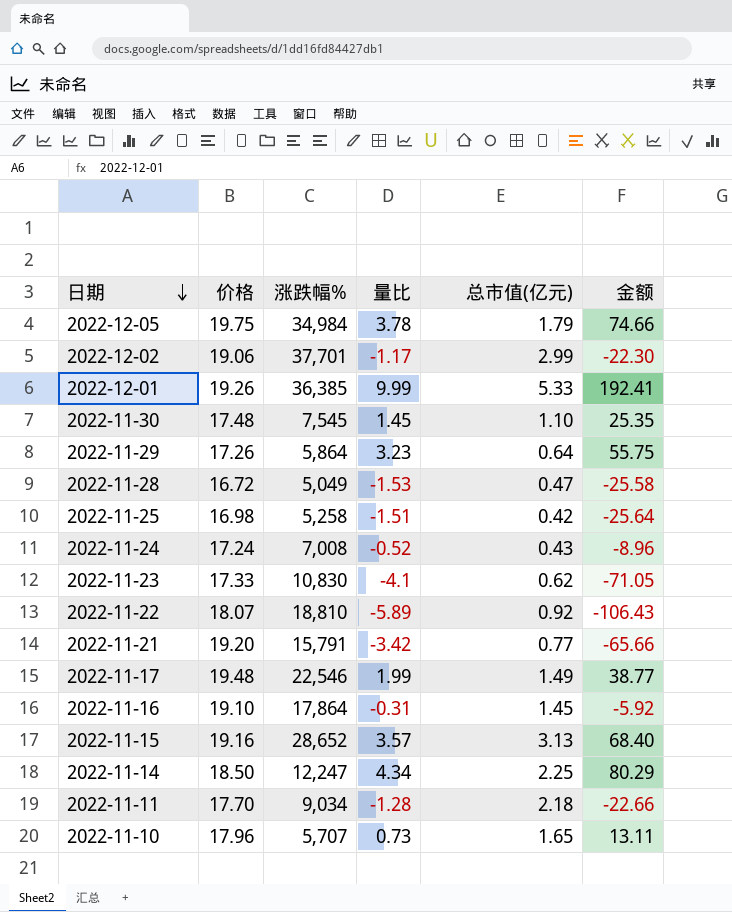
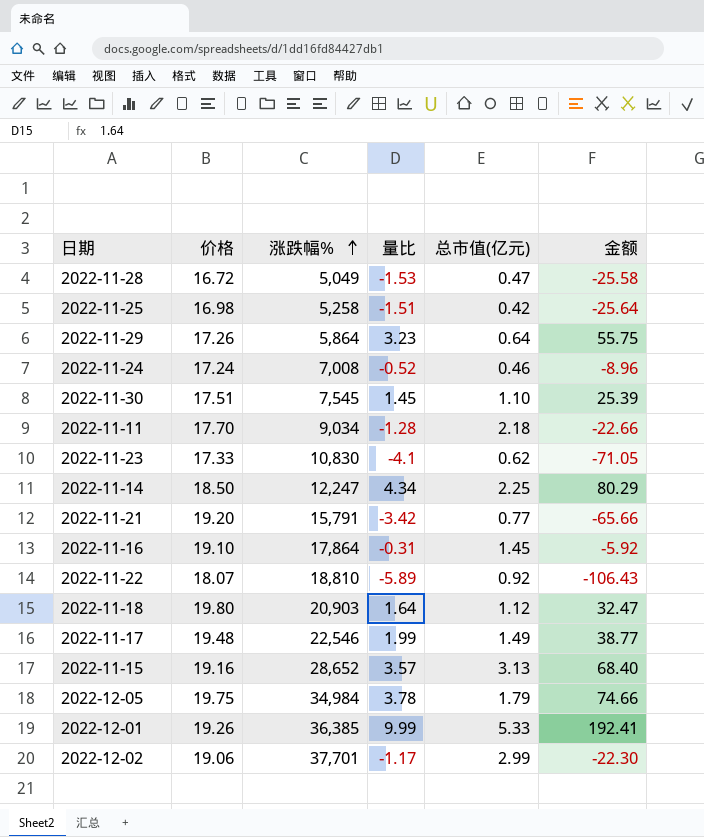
row order: 日期 descending -> 涨跌幅% ascending
row 2022-11-10: 17.96 | 5,707 | 0.73 | 1.65 | 13.11 -> none
2022-11-24 | 总市值(亿元): 0.43 -> 0.46
2022-11-30 | 价格: 17.48 -> 17.51
2022-11-30 | 金额: 25.35 -> 25.39
row 2022-11-18: none -> 19.80 | 20,903 | 1.64 | 1.12 | 32.47

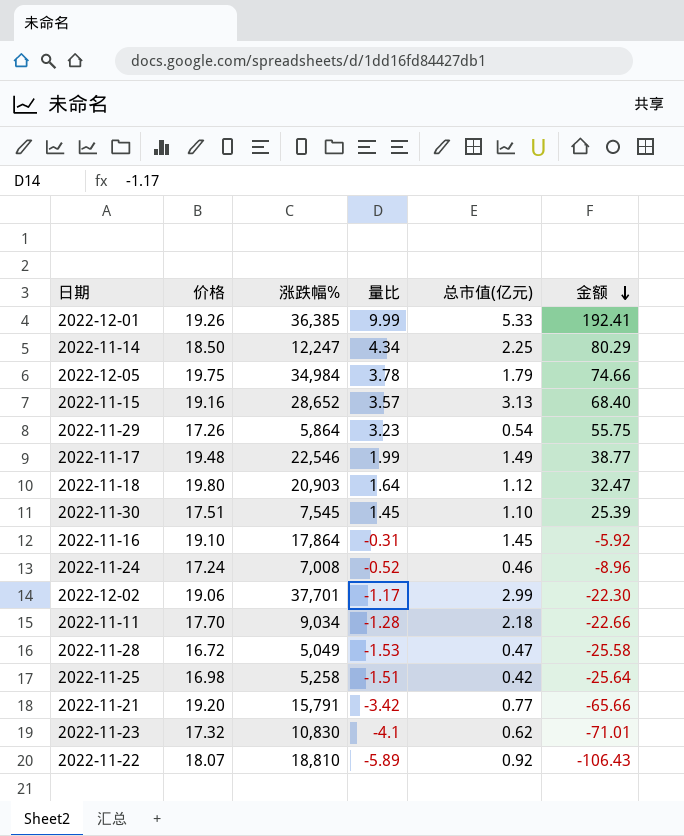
row order: 涨跌幅% ascending -> 金额 descending
2022-11-29 | 总市值(亿元): 0.64 -> 0.54
2022-11-23 | 价格: 17.33 -> 17.32
2022-11-23 | 金额: -71.05 -> -71.01

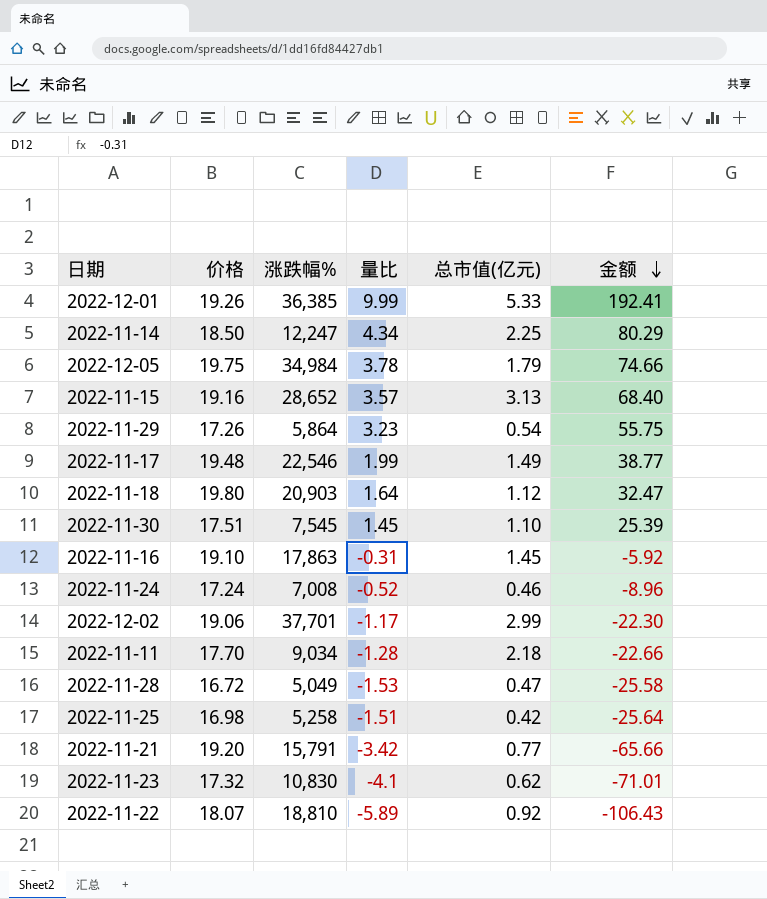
2022-11-16 | 涨跌幅%: 17,864 -> 17,863

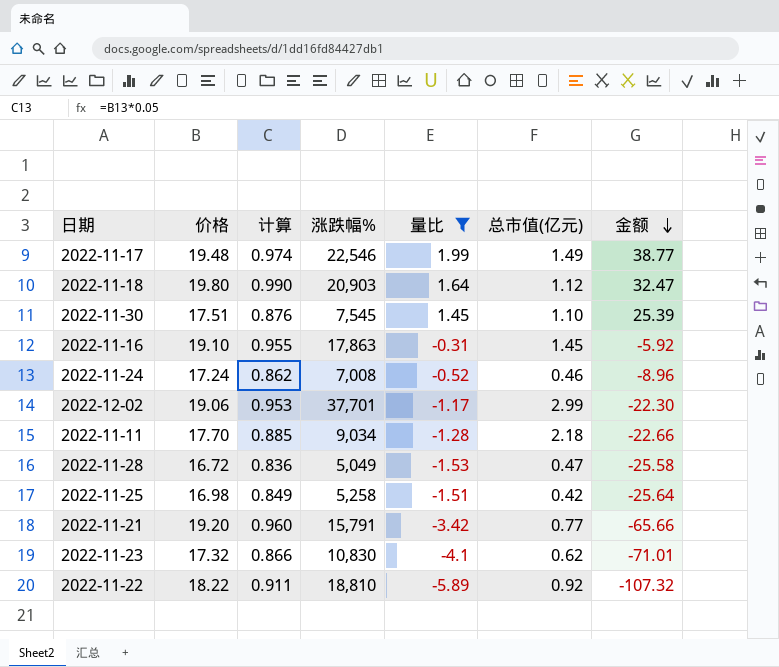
filter: none -> 量比 <= 1.99
column 计算 | formula: none -> [价格] * 0.05
2022-11-22 | 价格: 18.07 -> 18.22
2022-11-22 | 金额: -106.43 -> -107.32

